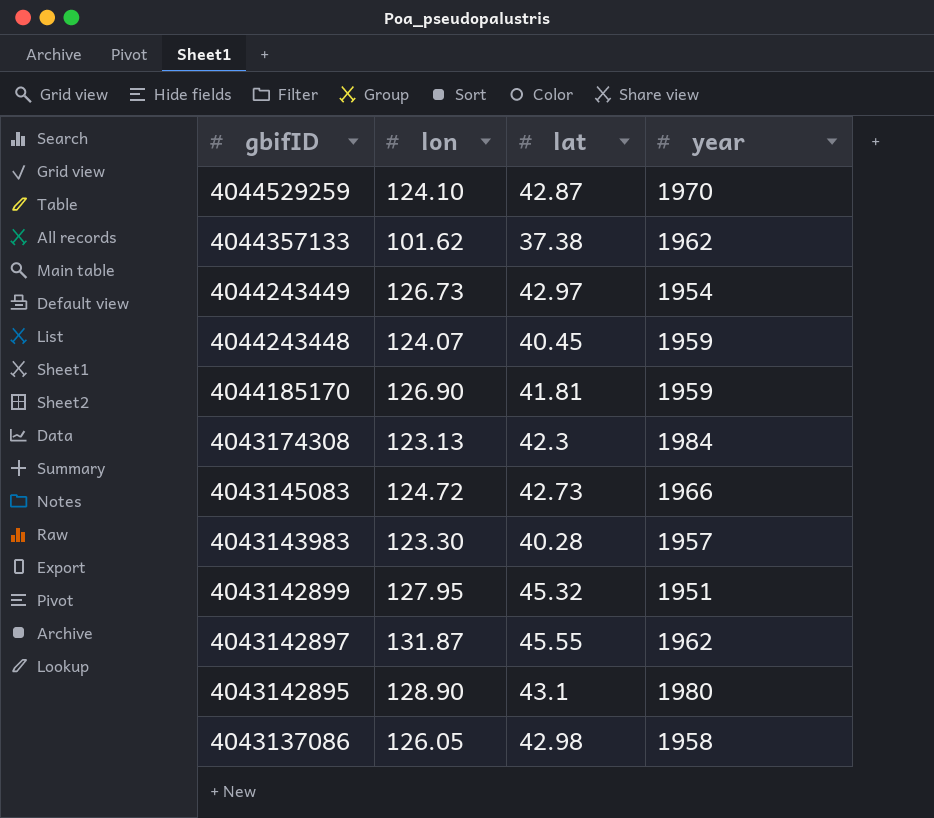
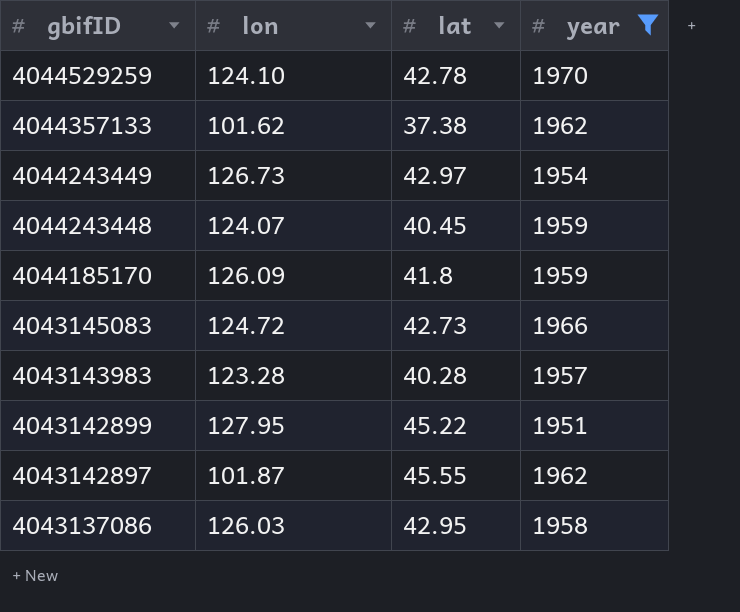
filter: none -> year <= 1970
4044529259 | lat: 42.87 -> 42.78
4044185170 | lon: 126.90 -> 126.09
4044185170 | lat: 41.81 -> 41.8
4043143983 | lon: 123.30 -> 123.28
4043142899 | lat: 45.32 -> 45.22
4043142897 | lon: 131.87 -> 101.87
4043137086 | lon: 126.05 -> 126.03
4043137086 | lat: 42.98 -> 42.95

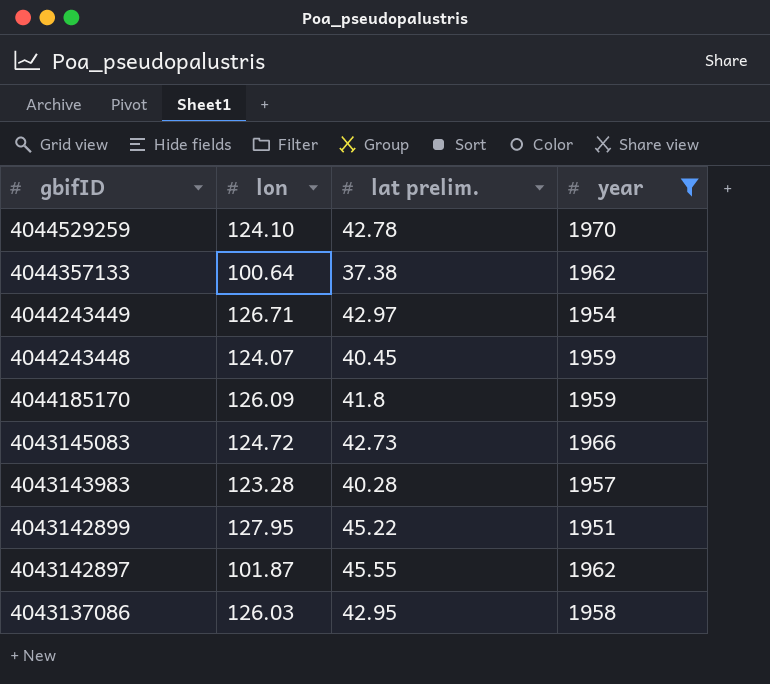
column name: lat -> lat prelim.
4044357133 | lon: 101.62 -> 100.64
4044243449 | lon: 126.73 -> 126.71

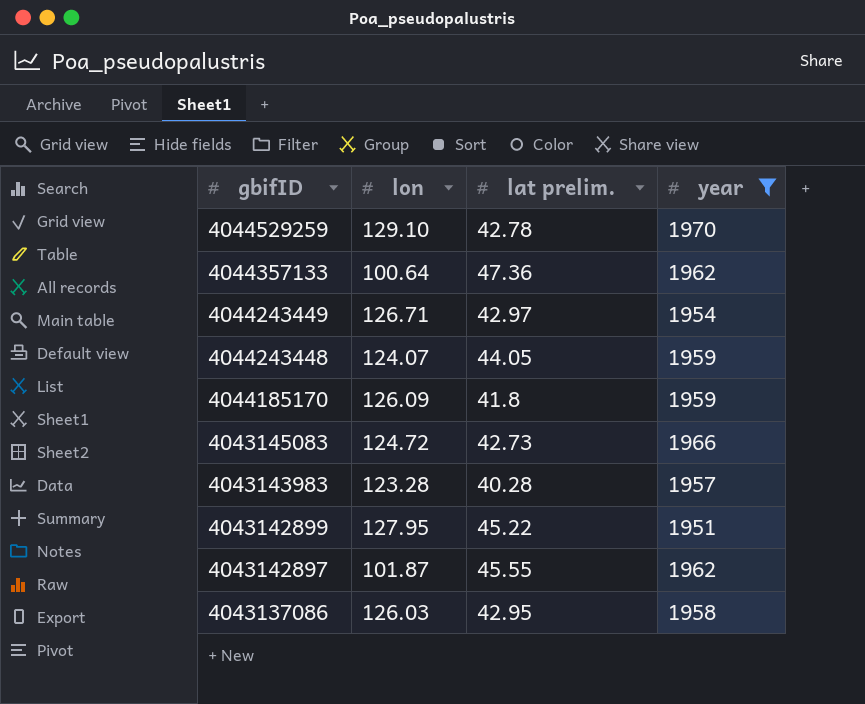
4044529259 | lon: 124.10 -> 129.10
4044357133 | lat prelim.: 37.38 -> 47.36
4044243448 | lat prelim.: 40.45 -> 44.05

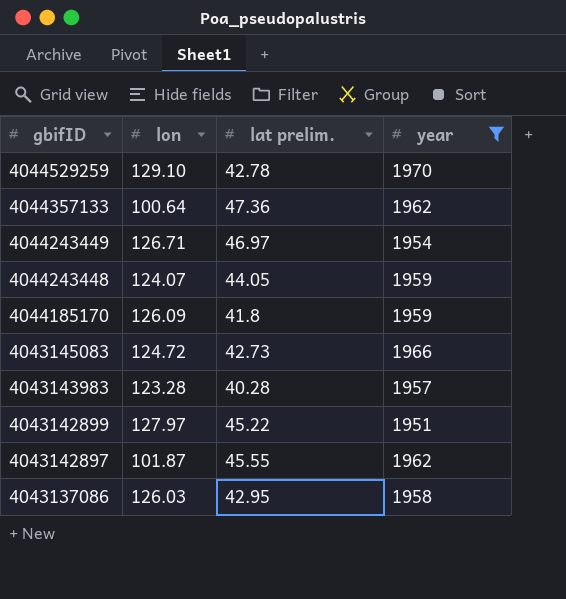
4044243449 | lat prelim.: 42.97 -> 46.97
4043142899 | lon: 127.95 -> 127.97

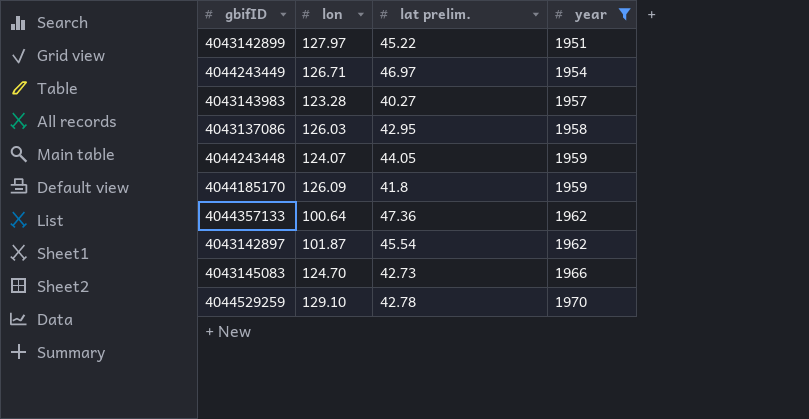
row order: gbifID descending -> year ascending
4043143983 | lat prelim.: 40.28 -> 40.27
4043142897 | lat prelim.: 45.55 -> 45.54
4043145083 | lon: 124.72 -> 124.70

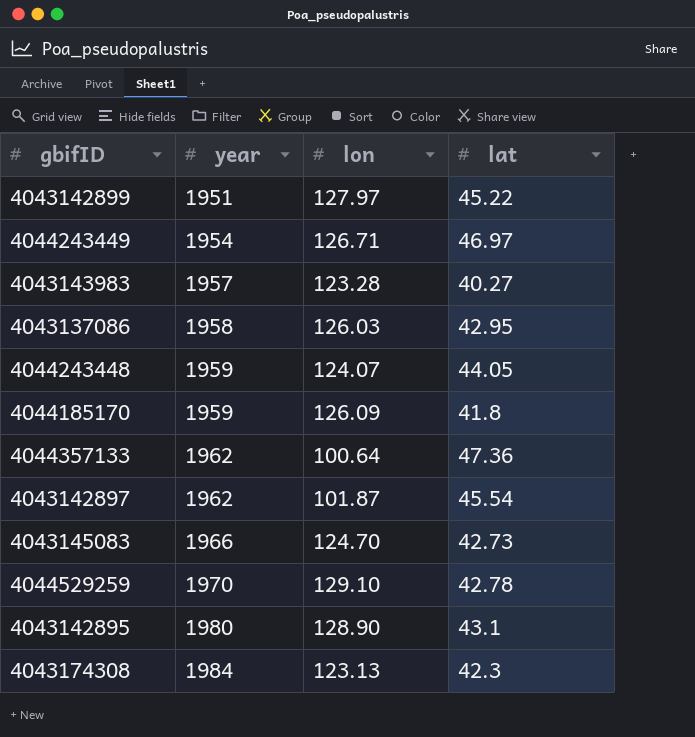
filter: year <= 1970 -> none
column year | position: 4 -> 2
column name: lat prelim. -> lat

